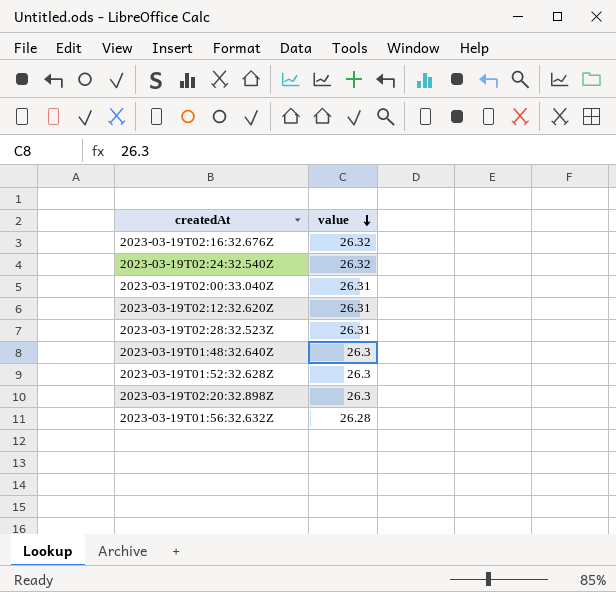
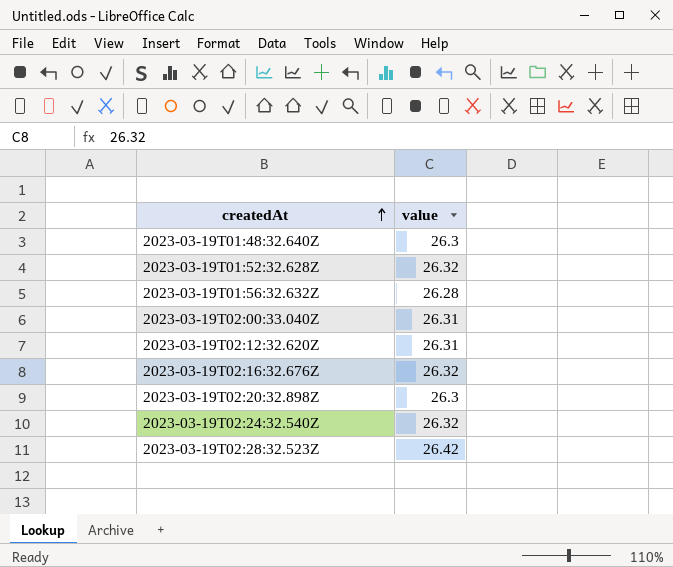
row order: value descending -> createdAt ascending
2023-03-19T01:52:32.628Z | value: 26.3 -> 26.32
2023-03-19T02:28:32.523Z | value: 26.31 -> 26.42

